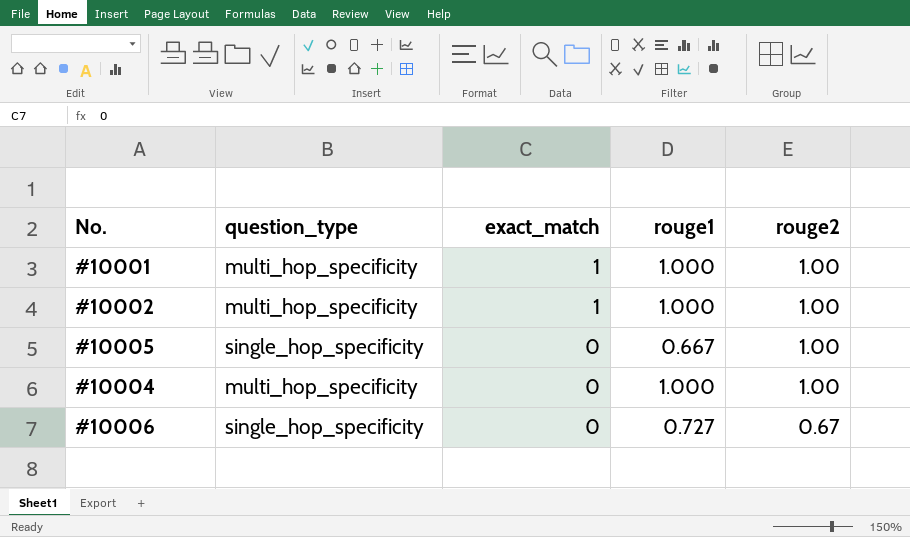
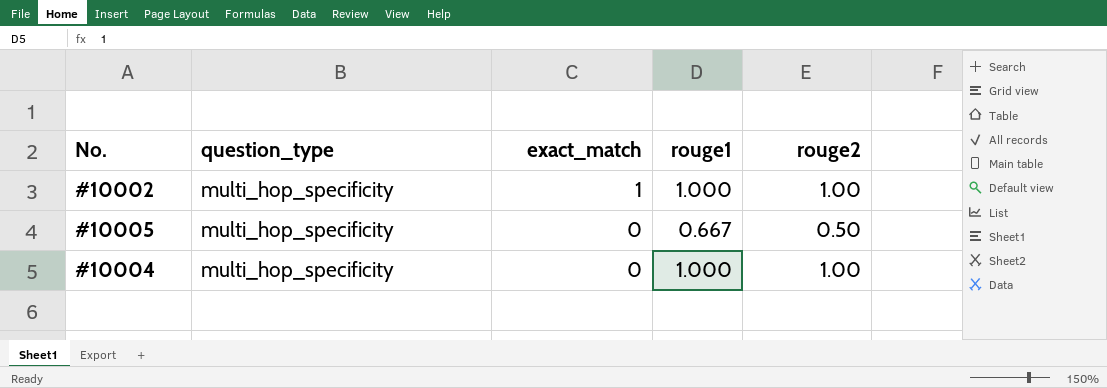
row #10001: multi_hop_specificity | 1 | 1.000 | 1.00 -> none
row #10006: single_hop_specificity | 0 | 0.727 | 0.67 -> none
#10005 | question_type: single_hop_specificity -> multi_hop_specificity
#10005 | rouge2: 1.00 -> 0.50

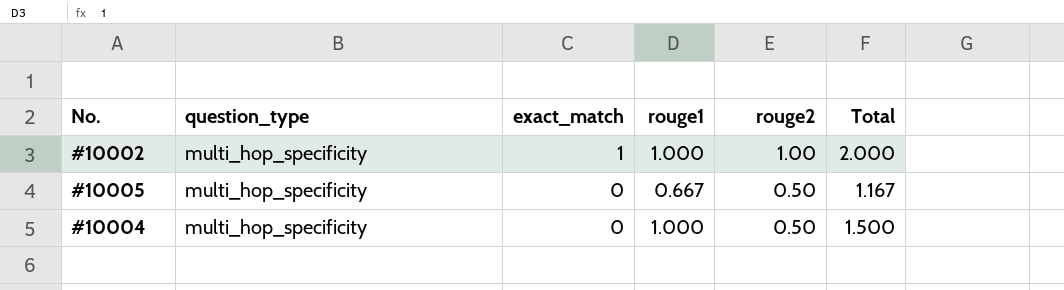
column Total | formula: none -> [rouge1] + [rouge2]
#10004 | rouge2: 1.00 -> 0.50

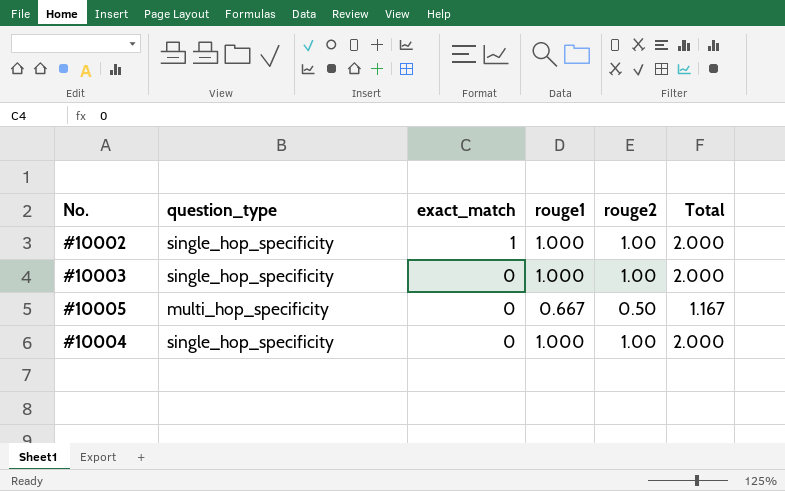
#10002 | question_type: multi_hop_specificity -> single_hop_specificity
row #10003: none -> single_hop_specificity | 0 | 1.000 | 1.00 | 2.000
#10004 | question_type: multi_hop_specificity -> single_hop_specificity
#10004 | rouge2: 0.50 -> 1.00
#10004 | Total: 1.500 -> 2.000

